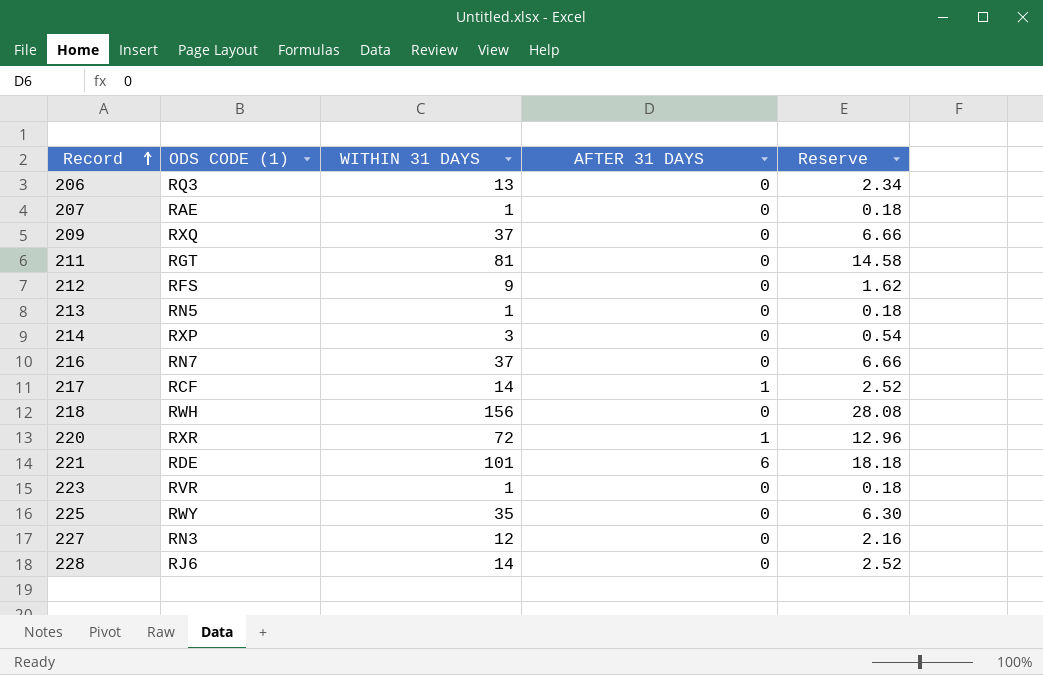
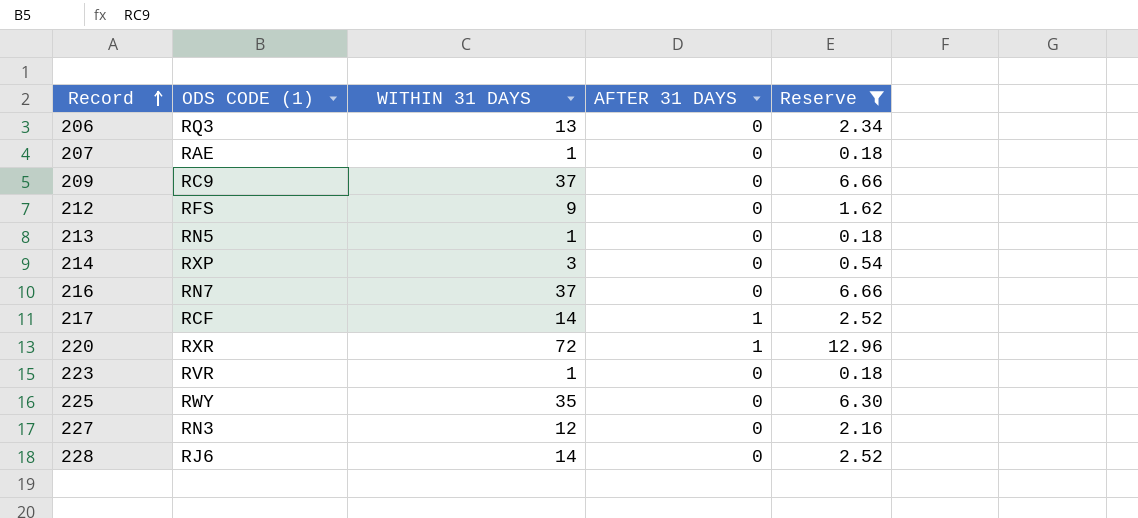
filter: none -> Reserve <= 12.96
209 | ODS CODE (1): RXQ -> RC9

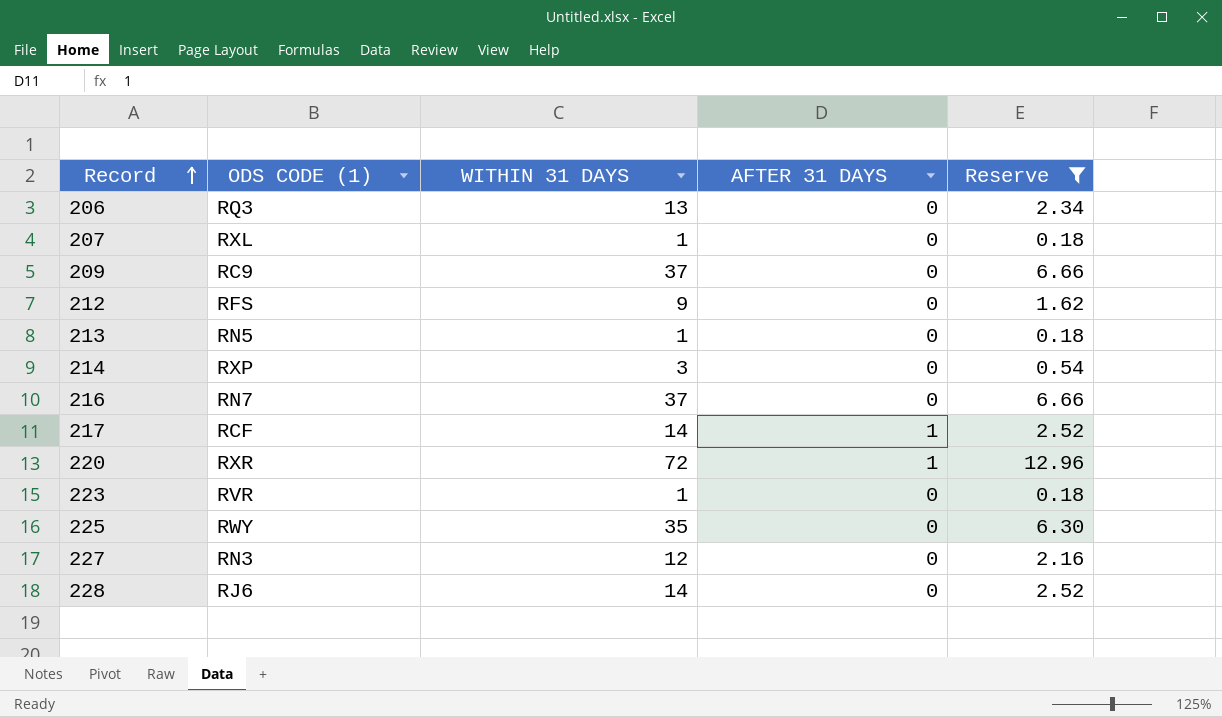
207 | ODS CODE (1): RAE -> RXL

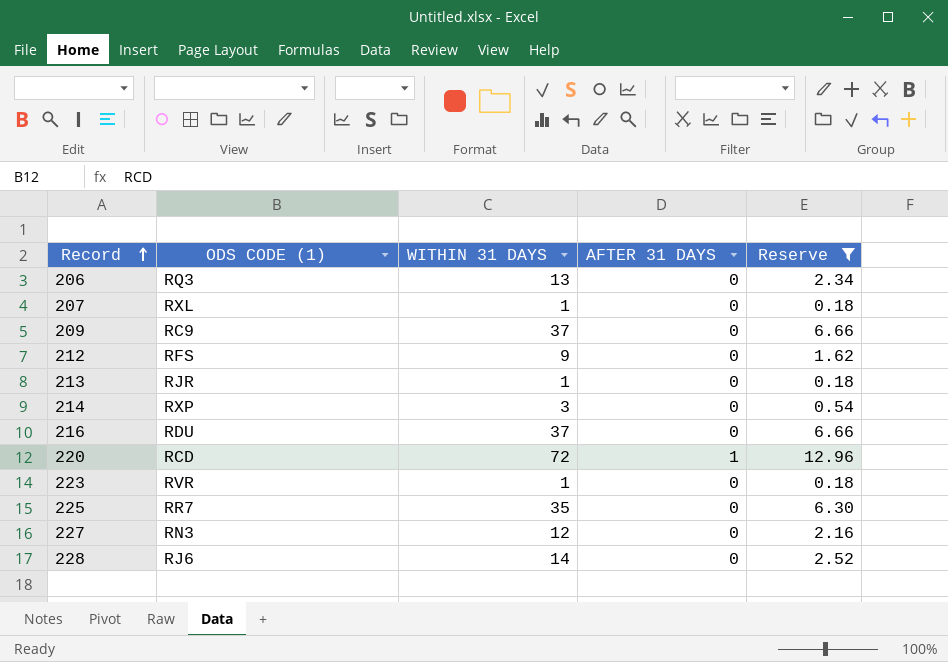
row 217: RCF | 14 | 1 | 2.52 -> none
213 | ODS CODE (1): RN5 -> RJR
216 | ODS CODE (1): RN7 -> RDU
220 | ODS CODE (1): RXR -> RCD
225 | ODS CODE (1): RWY -> RR7

